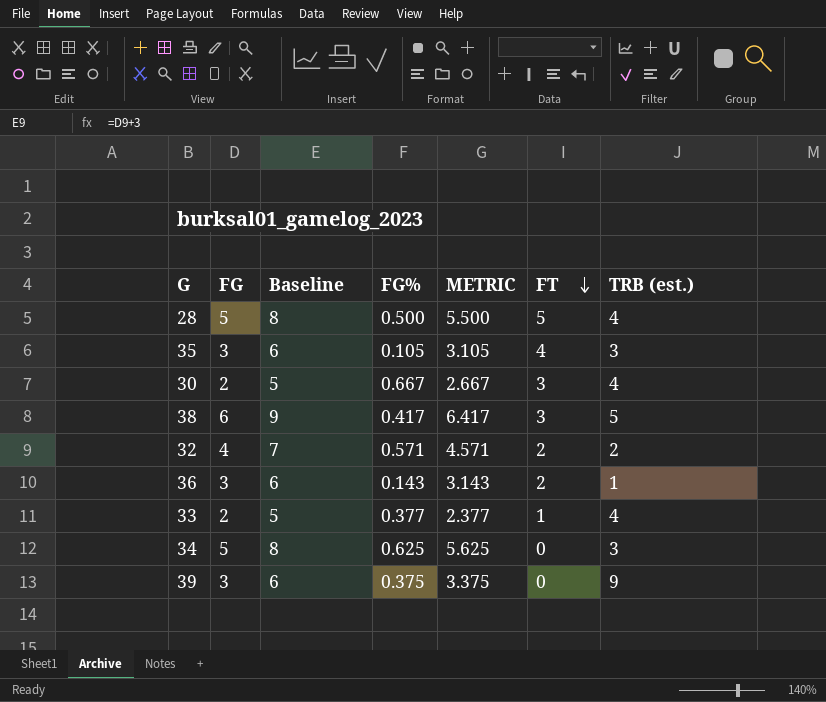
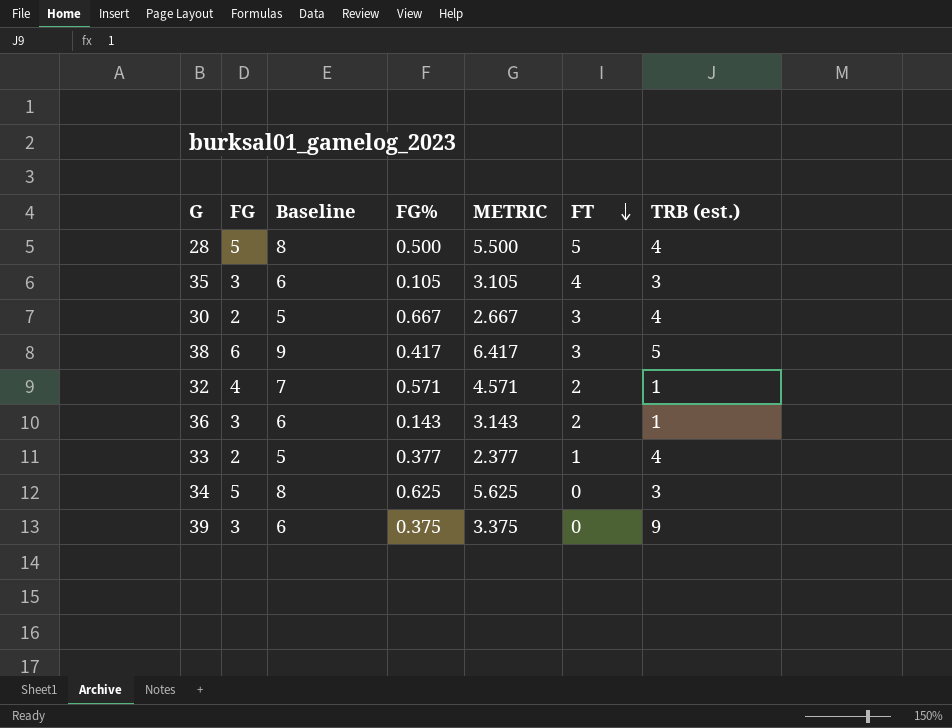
32 | TRB (est.): 2 -> 1

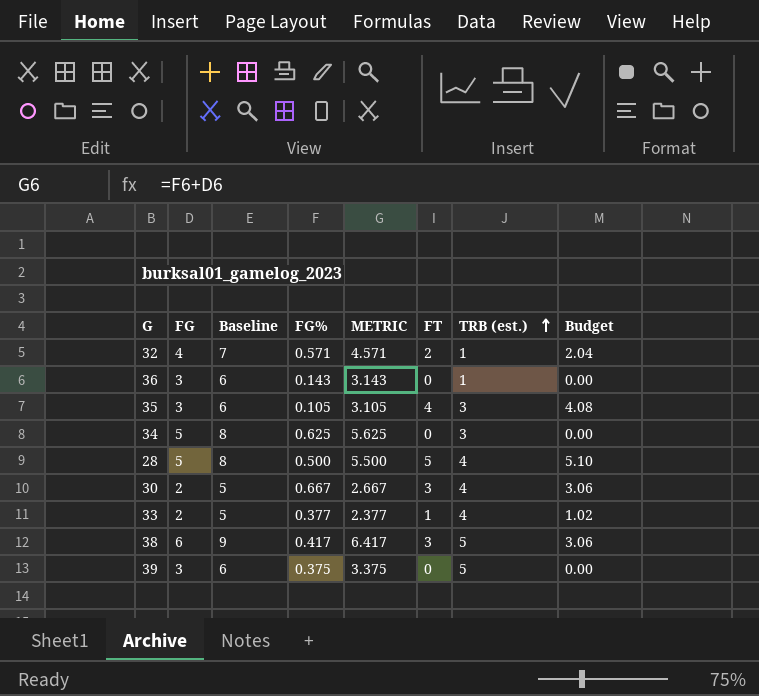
row order: FT descending -> TRB (est.) ascending
column Budget | formula: none -> [FT] * 1.02
36 | FT: 2 -> 0
39 | TRB (est.): 9 -> 5

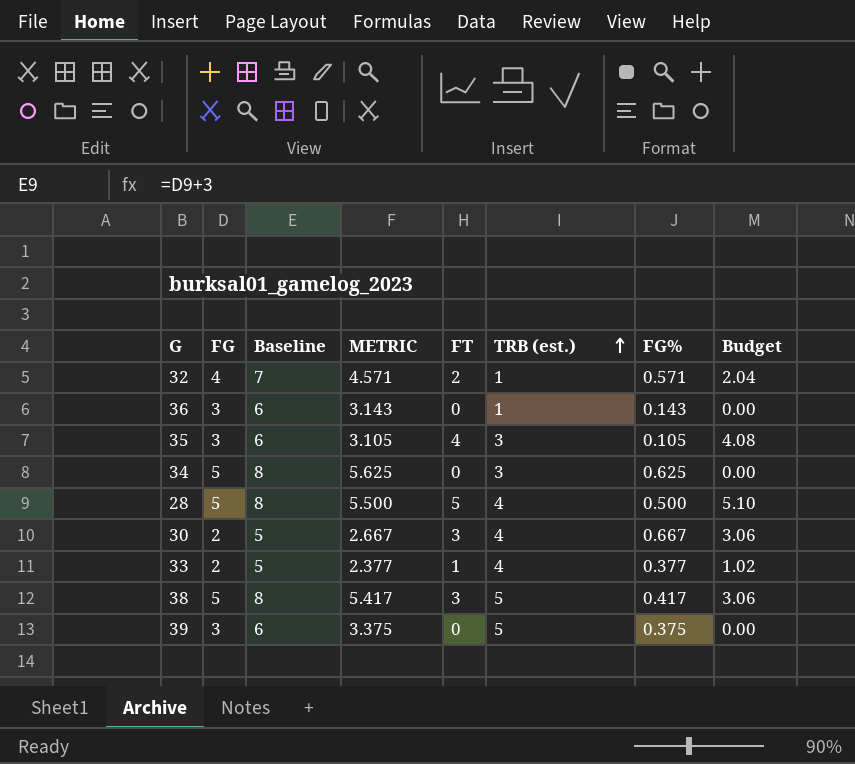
column FG% | position: 4 -> 7
38 | FG: 6 -> 5
38 | Baseline: 9 -> 8
38 | METRIC: 6.417 -> 5.417

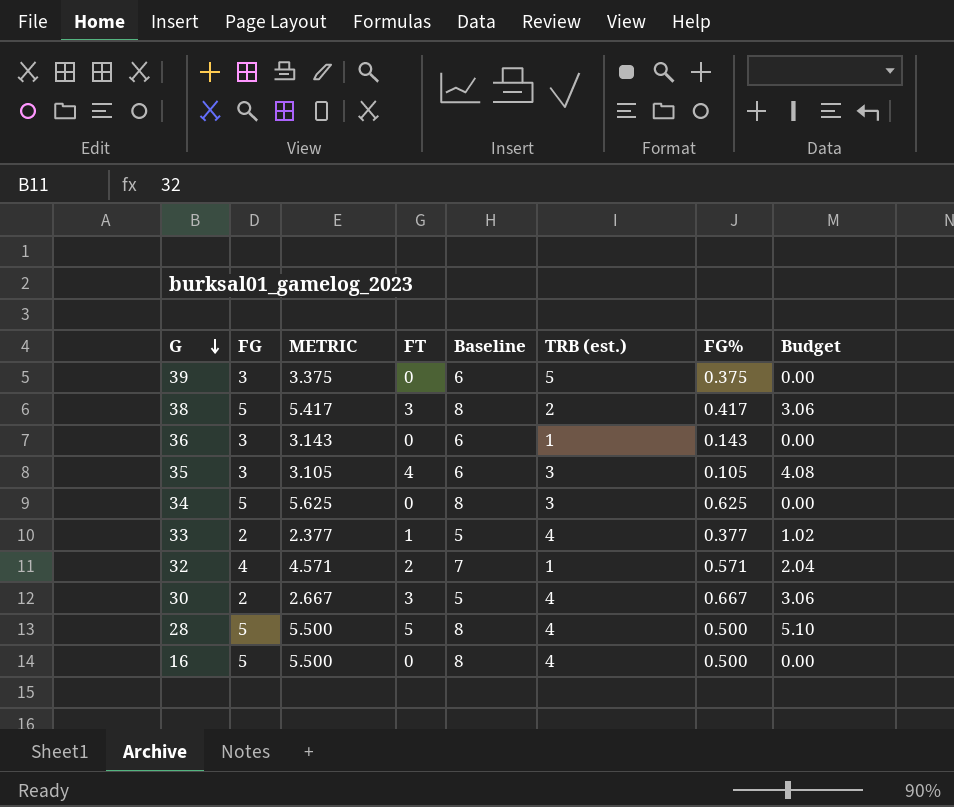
row order: TRB (est.) ascending -> G descending
column Baseline | position: 3 -> 5
38 | TRB (est.): 5 -> 2
row 16: none -> 5 | 5.500 | 0 | 8 | 4 | 0.500 | 0.00

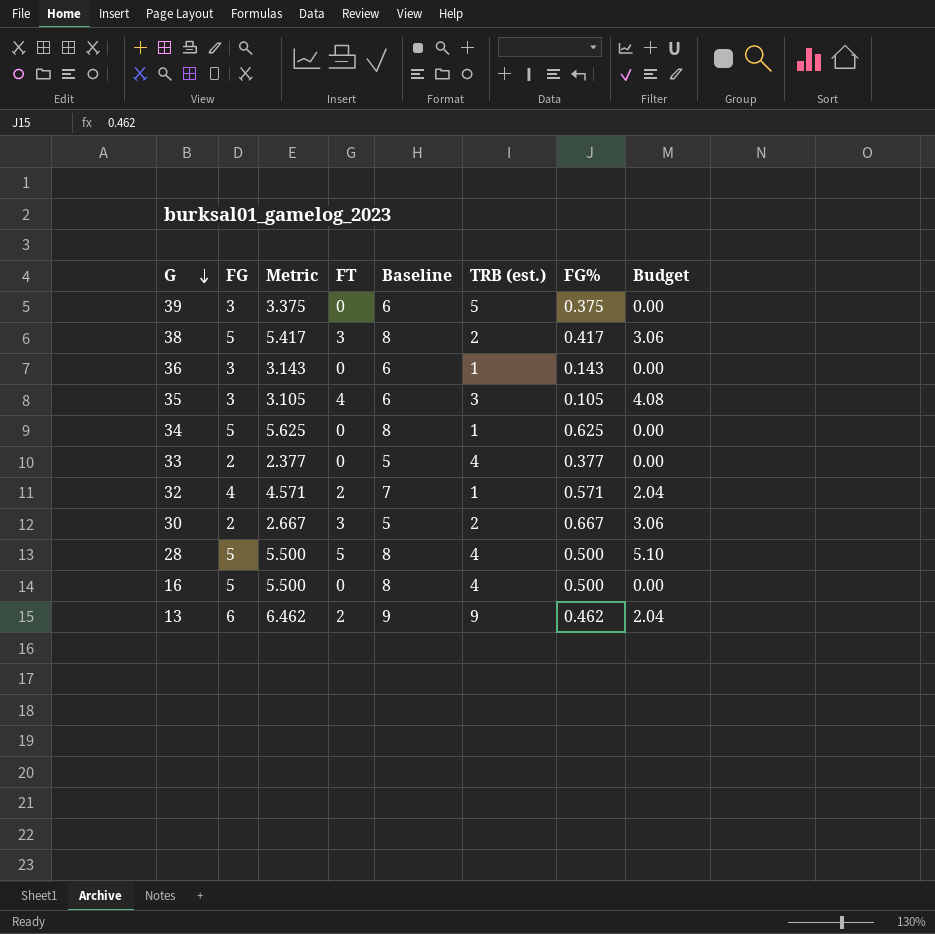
column name: METRIC -> Metric
34 | TRB (est.): 3 -> 1
33 | FT: 1 -> 0
33 | Budget: 1.02 -> 0.00
30 | TRB (est.): 4 -> 2
row 13: none -> 6 | 6.462 | 2 | 9 | 9 | 0.462 | 2.04

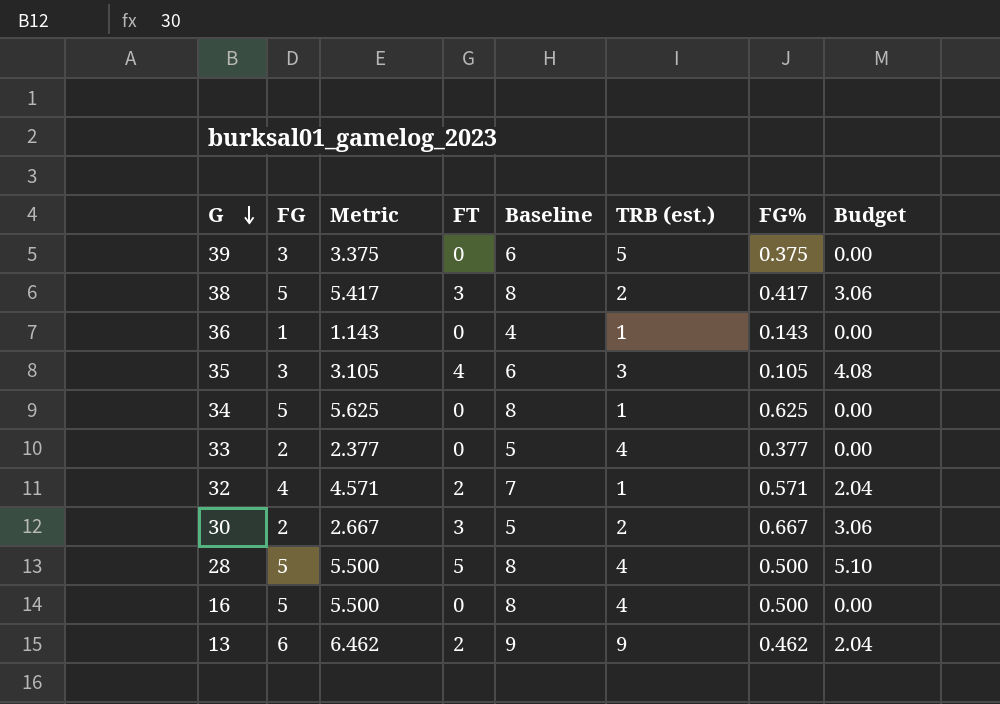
36 | FG: 3 -> 1
36 | Metric: 3.143 -> 1.143
36 | Baseline: 6 -> 4

